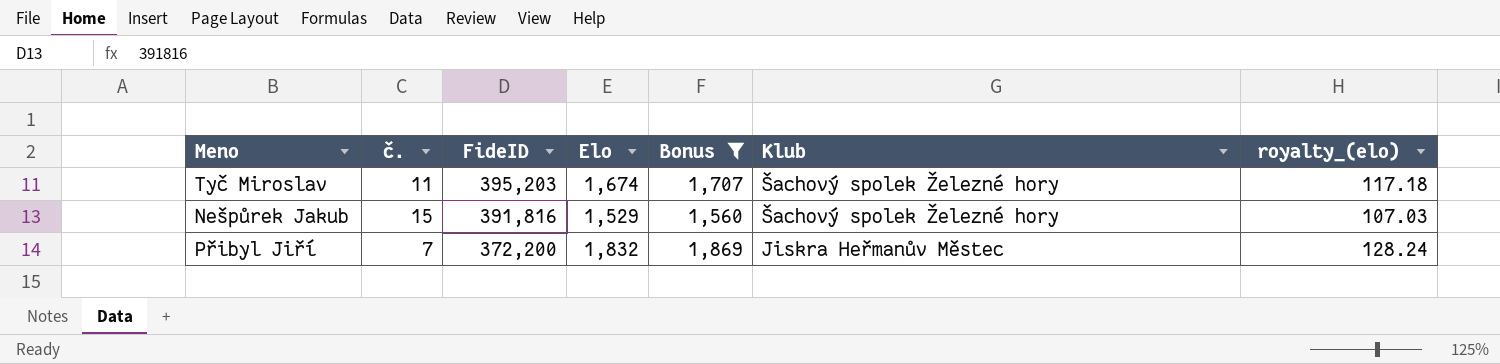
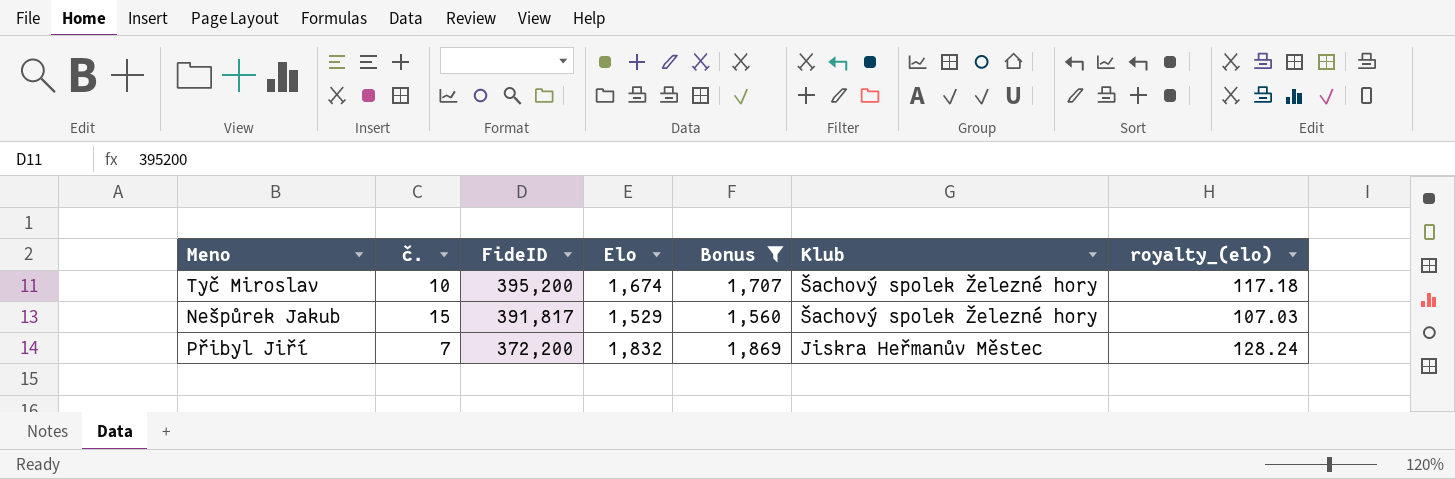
Tyč Miroslav | č.: 11 -> 10
Tyč Miroslav | FideID: 395,203 -> 395,200
Nešpůrek Jakub | FideID: 391,816 -> 391,817

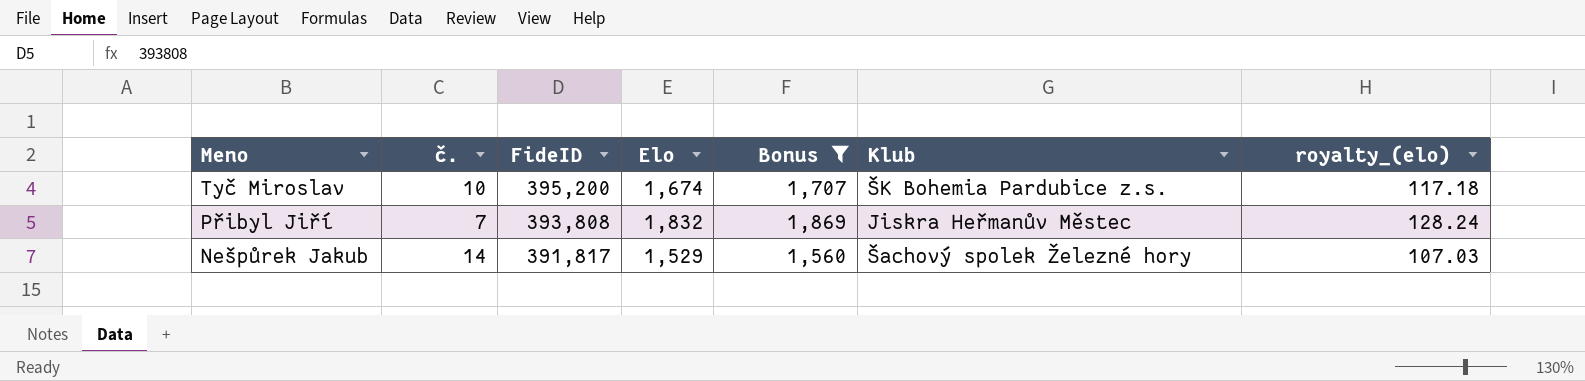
row order: FideID descending -> Meno descending
Tyč Miroslav | Klub: Šachový spolek Železné hory -> ŠK Bohemia Pardubice z.s.
Přibyl Jiří | FideID: 372,200 -> 393,808
Nešpůrek Jakub | č.: 15 -> 14

